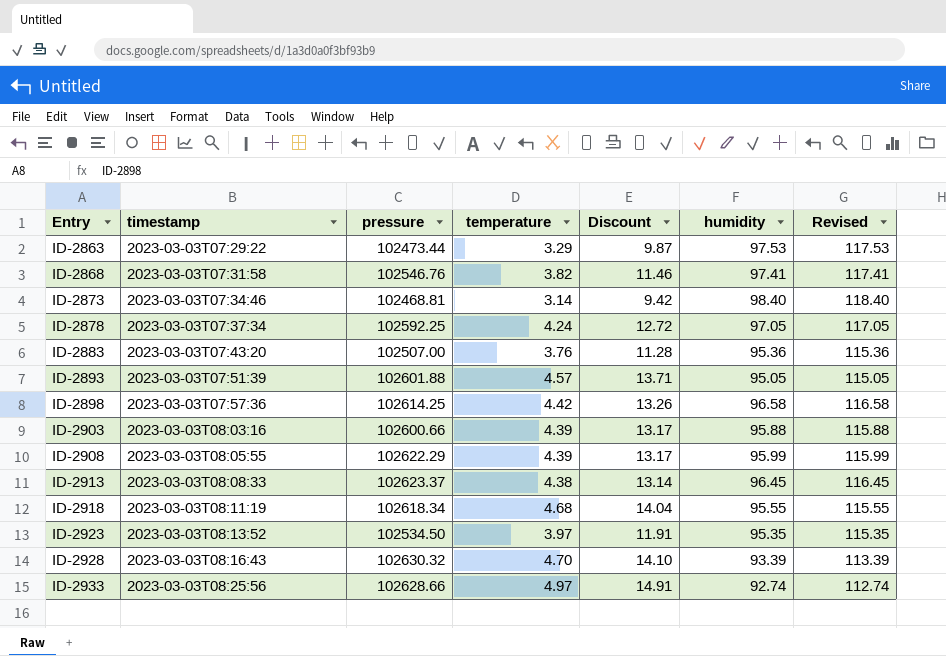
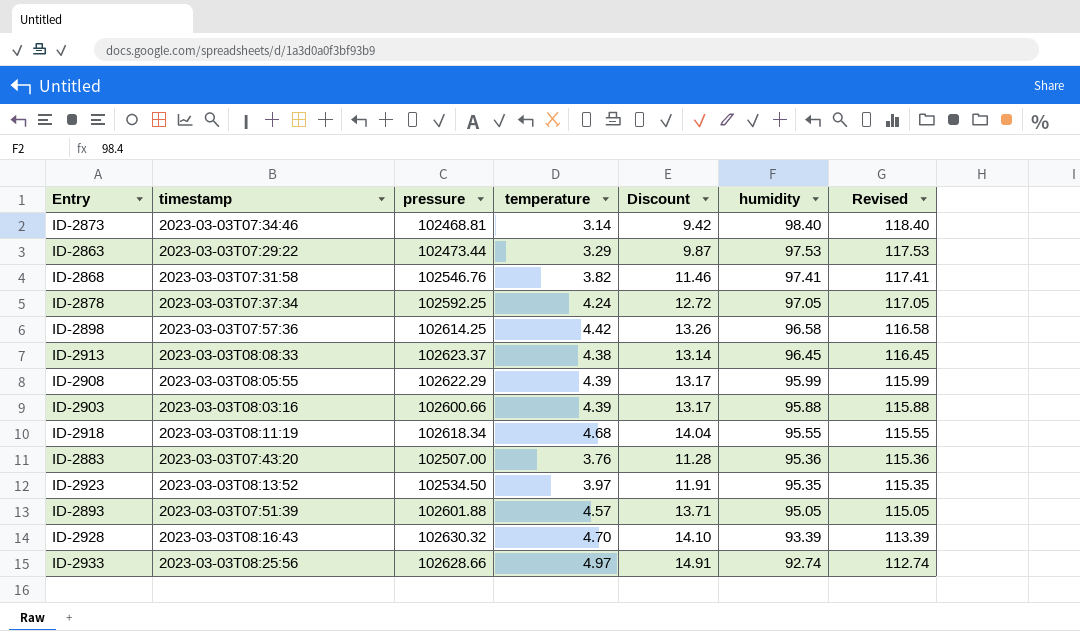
row order: Entry ascending -> humidity descending

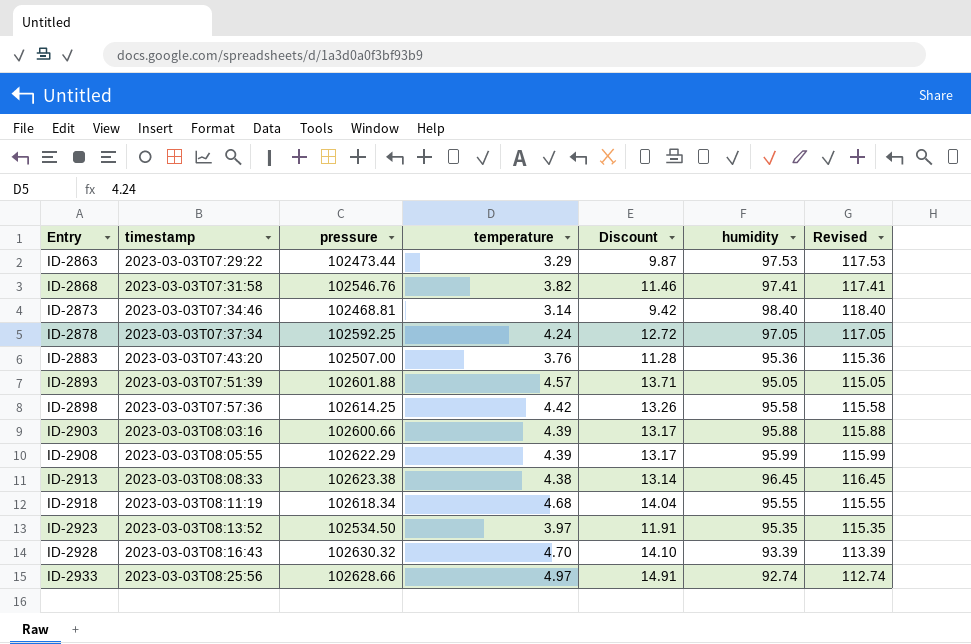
row order: humidity descending -> Entry ascending
ID-2898 | humidity: 96.58 -> 95.58
ID-2898 | Revised: 116.58 -> 115.58
ID-2913 | pressure: 102623.37 -> 102623.38

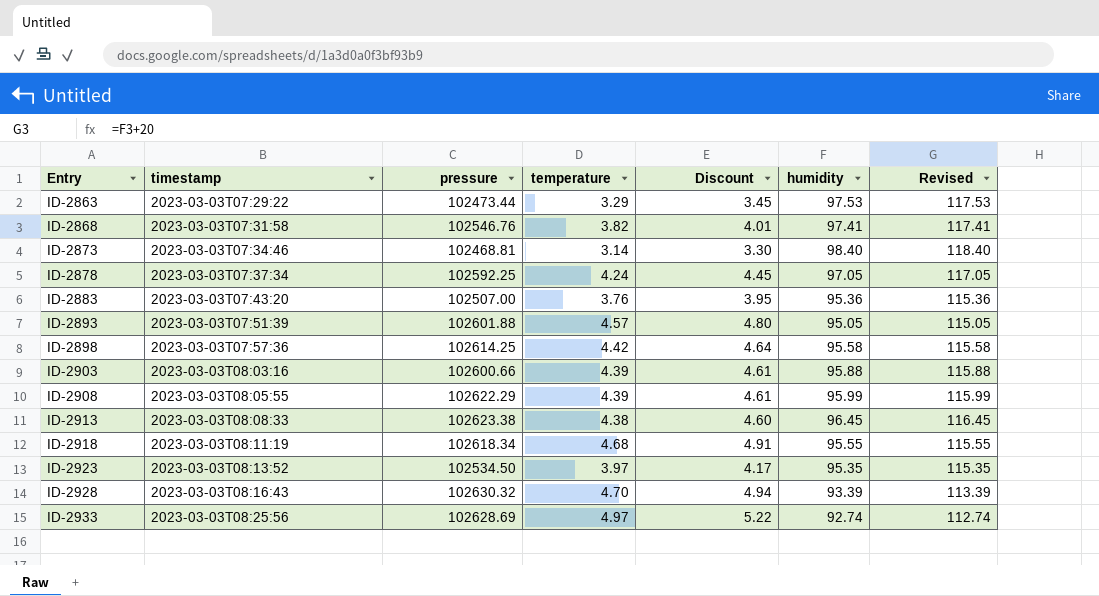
column Discount | formula: [temperature] * 3 -> [temperature] * 1.05
ID-2933 | pressure: 102628.66 -> 102628.69

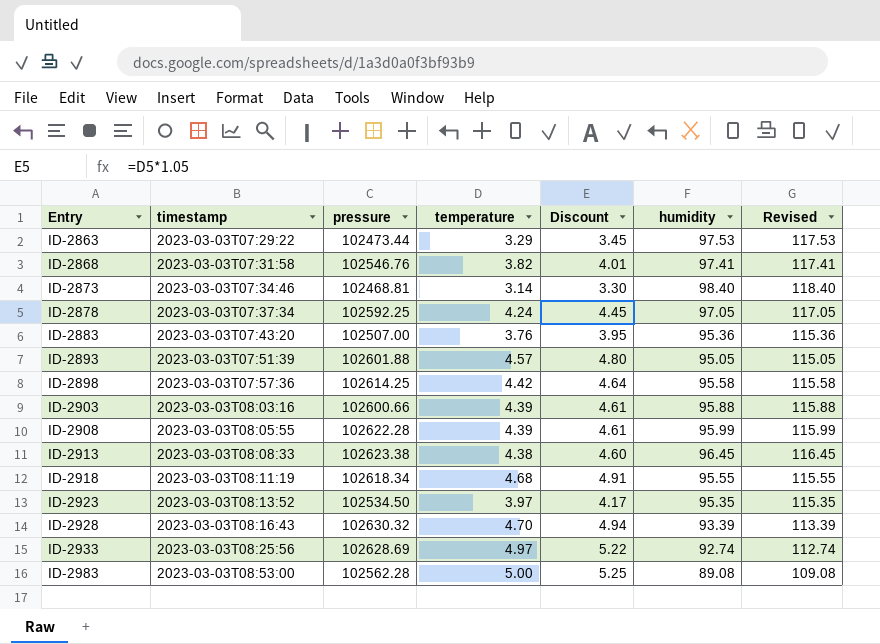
ID-2908 | pressure: 102622.29 -> 102622.28
row ID-2983: none -> 2023-03-03T08:53:00 | 102562.28 | 5.00 | 5.25 | 89.08 | 109.08

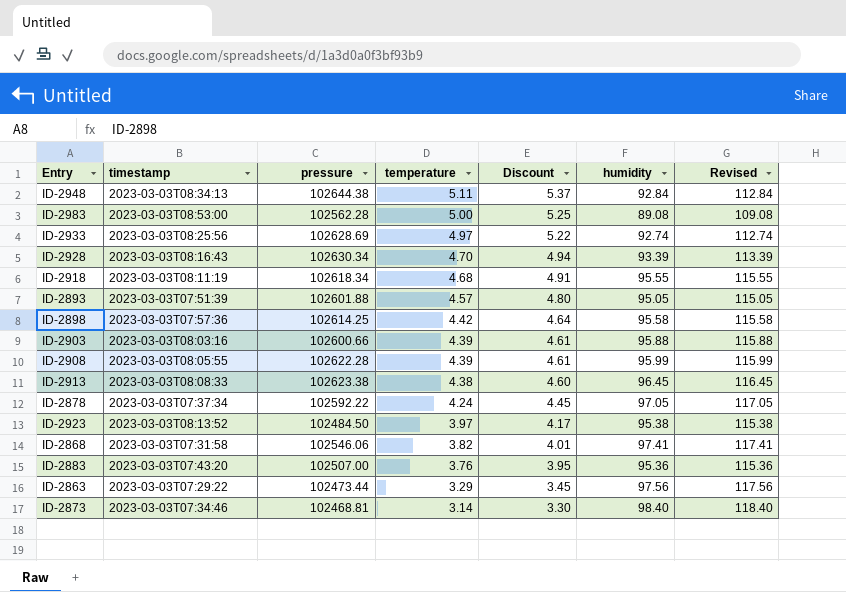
row order: Entry ascending -> temperature descending
row ID-2948: none -> 2023-03-03T08:34:13 | 102644.38 | 5.11 | 5.37 | 92.84 | 112.84
ID-2928 | pressure: 102630.32 -> 102630.34
ID-2878 | pressure: 102592.25 -> 102592.22
ID-2923 | pressure: 102534.50 -> 102484.50
ID-2923 | humidity: 95.35 -> 95.38
ID-2923 | Revised: 115.35 -> 115.38
ID-2868 | pressure: 102546.76 -> 102546.06
ID-2863 | humidity: 97.53 -> 97.56
ID-2863 | Revised: 117.53 -> 117.56

